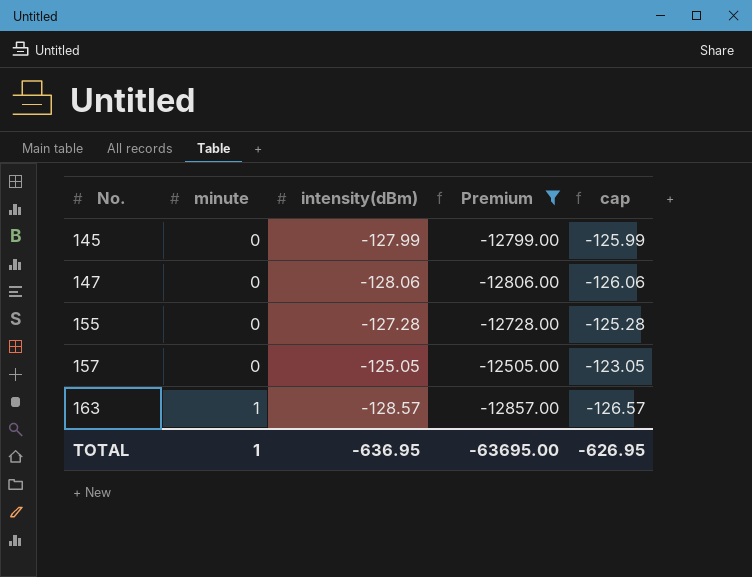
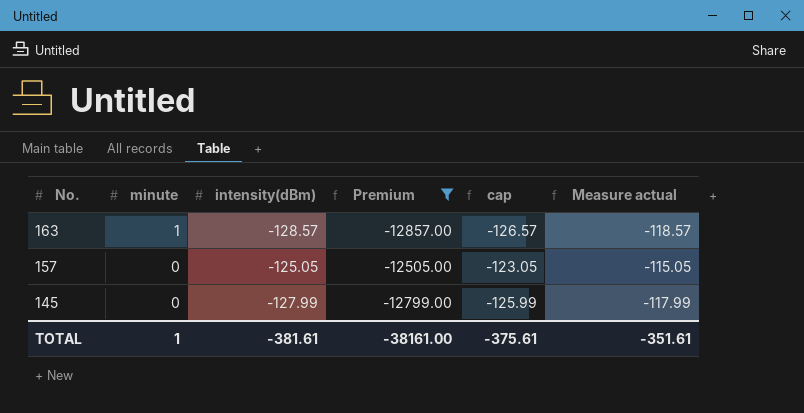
row order: No. ascending -> No. descending
column Measure actual | formula: none -> [intensity(dBm)] + 10
row 147: 0 | -128.06 | -12806.00 | -126.06 -> none
row 155: 0 | -127.28 | -12728.00 | -125.28 -> none
TOTAL | intensity(dBm): -636.95 -> -381.61
TOTAL | Premium: -63695.00 -> -38161.00
TOTAL | cap: -626.95 -> -375.61

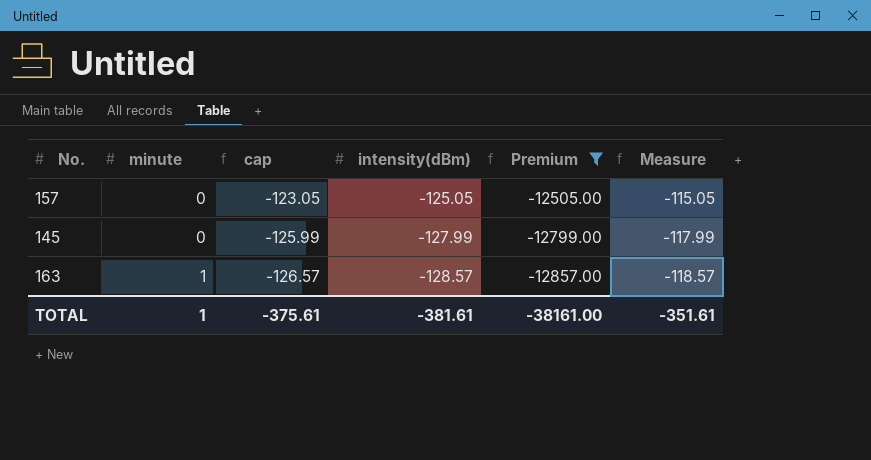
row order: No. descending -> minute ascending
column cap | position: 5 -> 3
column name: Measure actual -> Measure

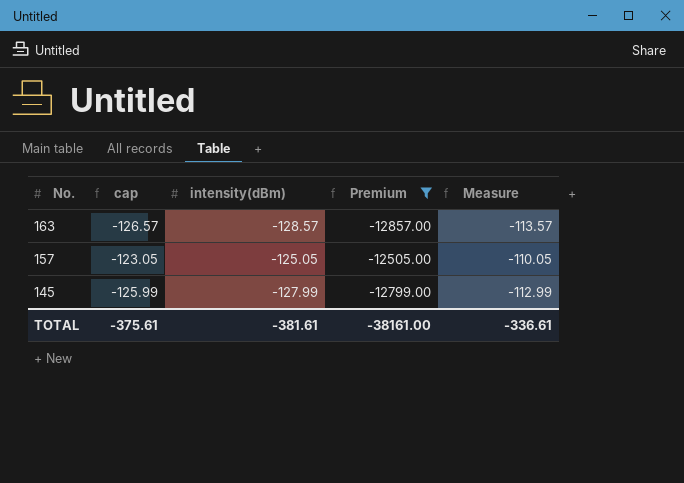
row order: minute ascending -> No. descending
column minute | position: 2 -> none
column Measure | formula: [intensity(dBm)] + 10 -> [intensity(dBm)] + 15
TOTAL | Measure: -351.61 -> -336.61

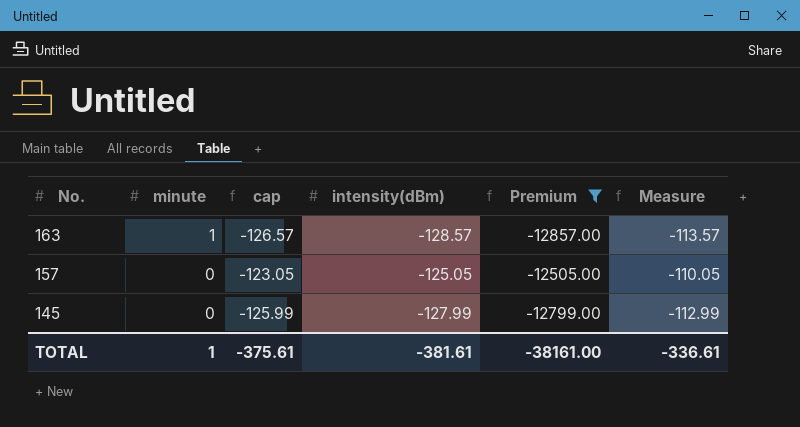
column minute | position: none -> 2

